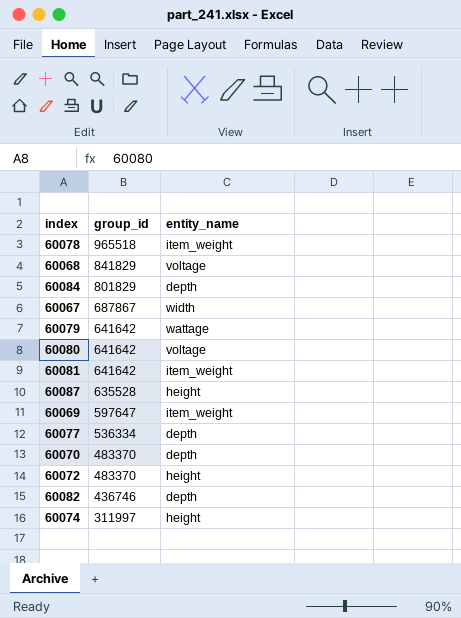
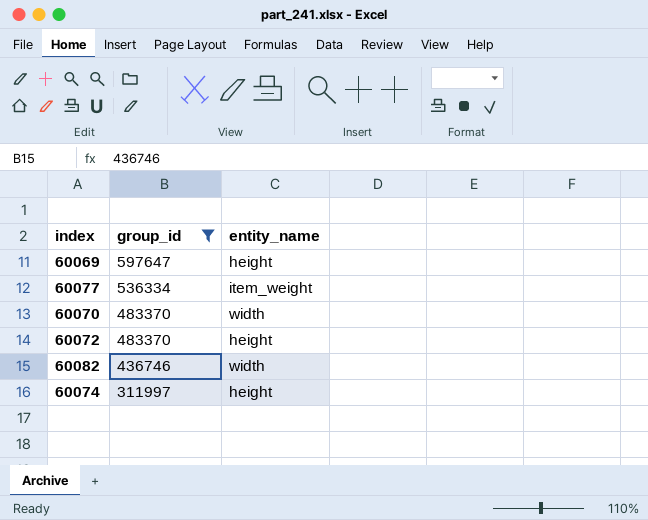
filter: none -> group_id <= 597647
60069 | entity_name: item_weight -> height
60077 | entity_name: depth -> item_weight
60070 | entity_name: depth -> width
60082 | entity_name: depth -> width

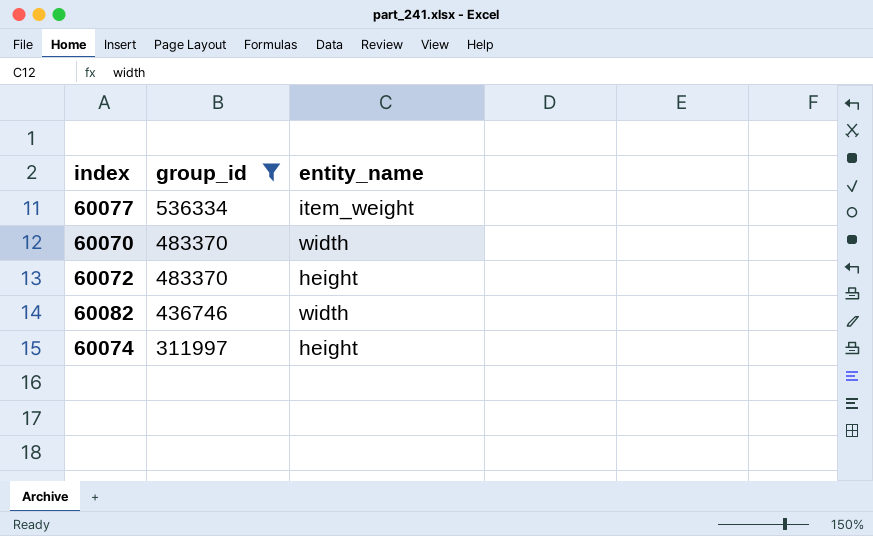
row 60069: 597647 | height -> none

